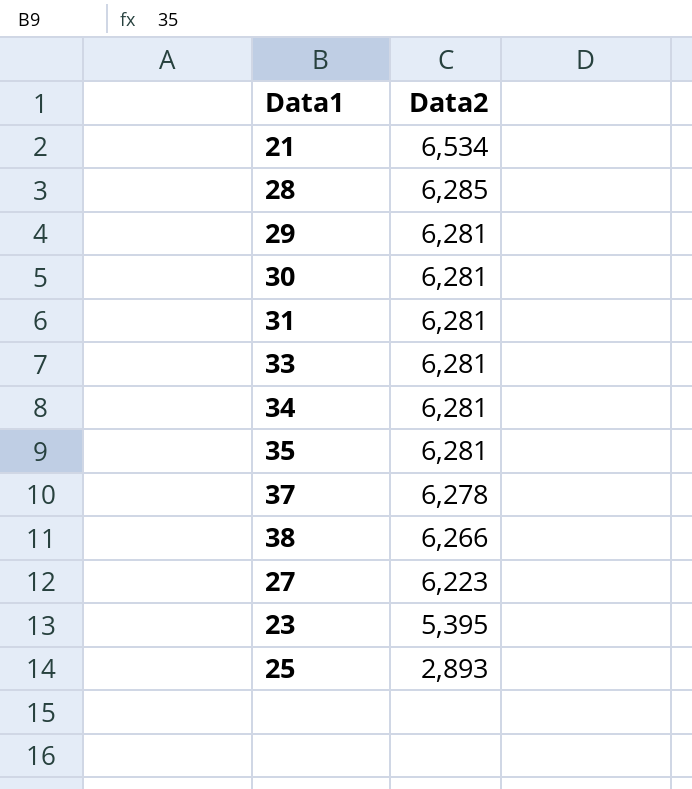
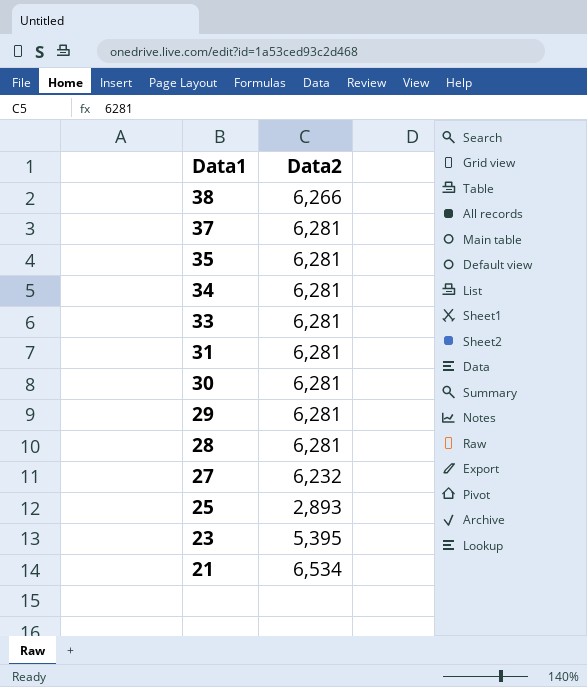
row order: Data2 descending -> Data1 descending
37 | Data2: 6,278 -> 6,281
28 | Data2: 6,285 -> 6,281
27 | Data2: 6,223 -> 6,232

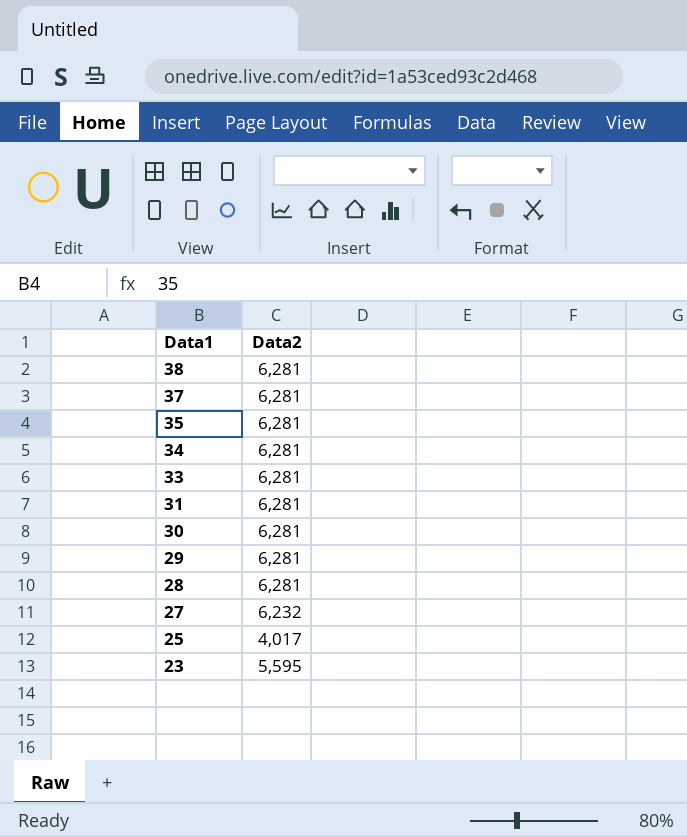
row 21: 6,534 -> none
38 | Data2: 6,266 -> 6,281
25 | Data2: 2,893 -> 4,017
23 | Data2: 5,395 -> 5,595

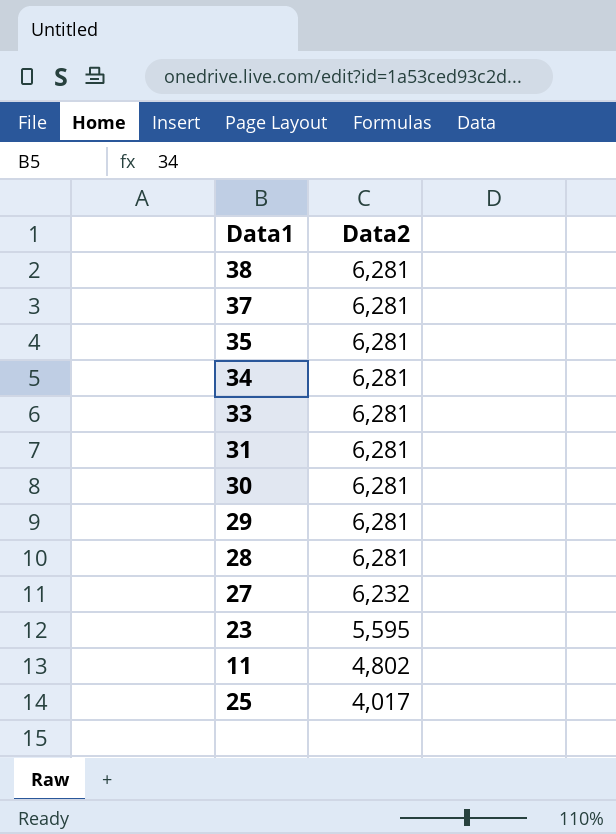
row order: Data1 descending -> Data2 descending
row 11: none -> 4,802

